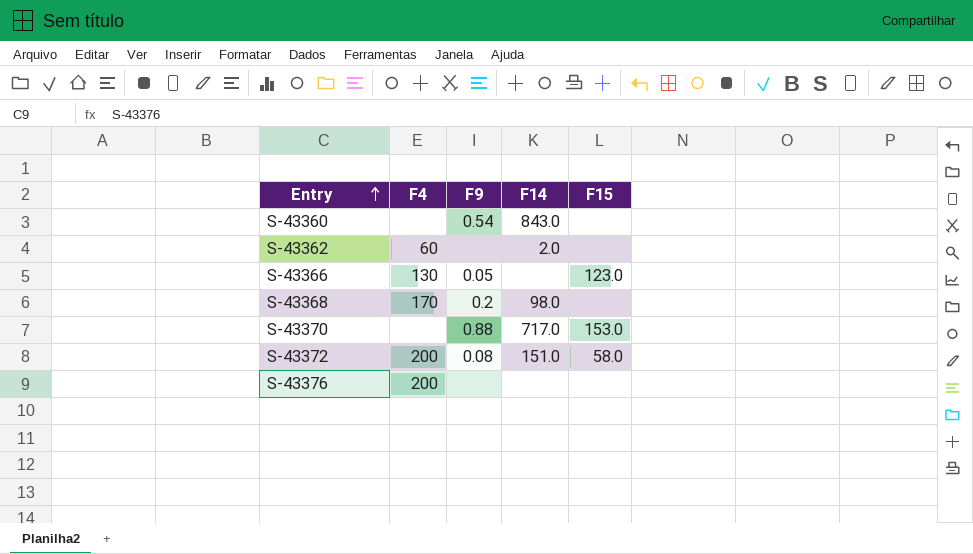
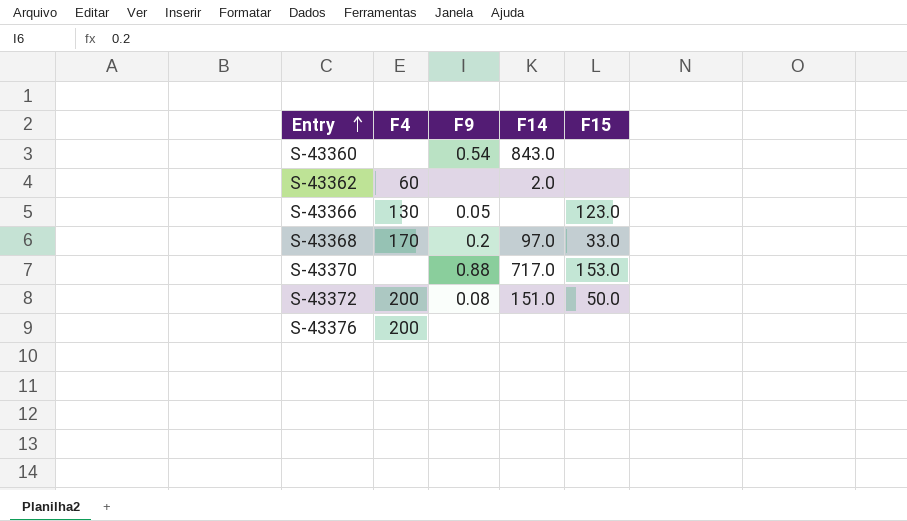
S-43368 | F14: 98.0 -> 97.0
S-43368 | F15: none -> 33.0
S-43372 | F15: 58.0 -> 50.0

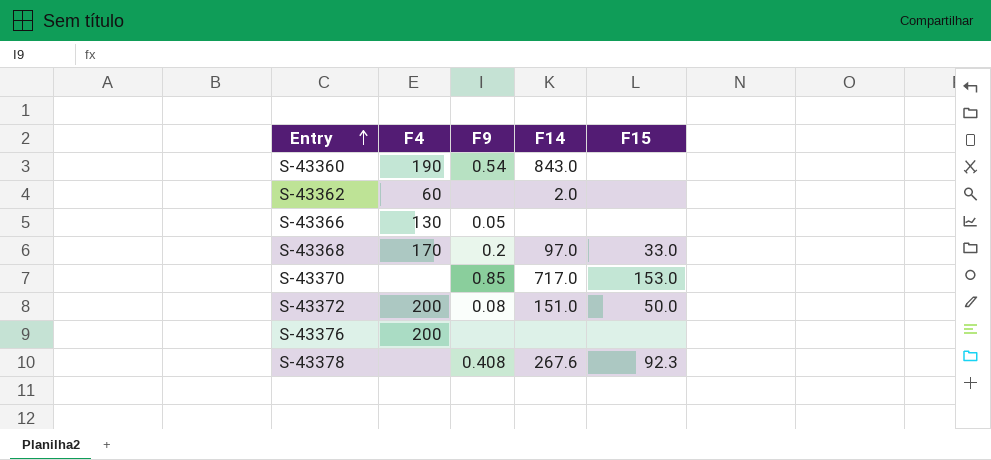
S-43360 | F4: none -> 190
S-43366 | F15: 123.0 -> none
S-43370 | F9: 0.88 -> 0.85
row S-43378: none -> none | 0.408 | 267.6 | 92.3

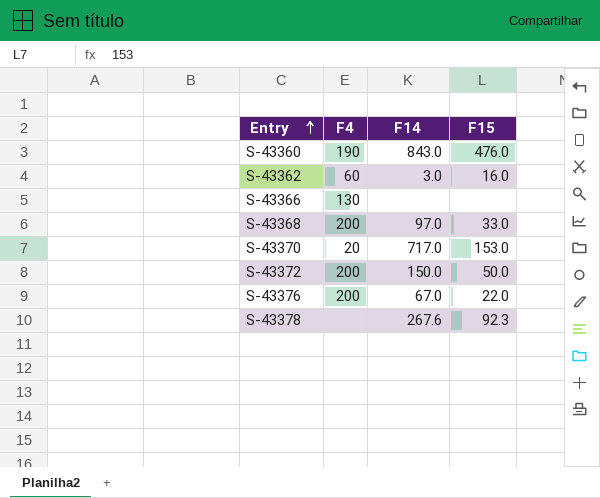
column F9 | position: 3 -> none
S-43360 | F15: none -> 476.0
S-43362 | F14: 2.0 -> 3.0
S-43362 | F15: none -> 16.0
S-43368 | F4: 170 -> 200
S-43370 | F4: none -> 20
S-43372 | F14: 151.0 -> 150.0
S-43376 | F14: none -> 67.0
S-43376 | F15: none -> 22.0

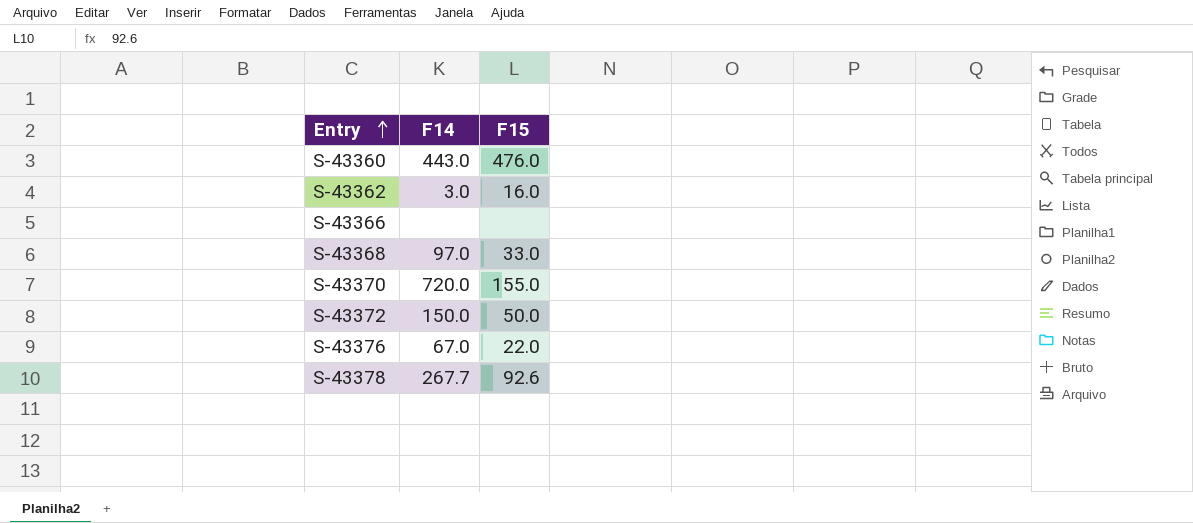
column F4 | position: 2 -> none
S-43360 | F14: 843.0 -> 443.0
S-43370 | F14: 717.0 -> 720.0
S-43370 | F15: 153.0 -> 155.0
S-43378 | F14: 267.6 -> 267.7
S-43378 | F15: 92.3 -> 92.6

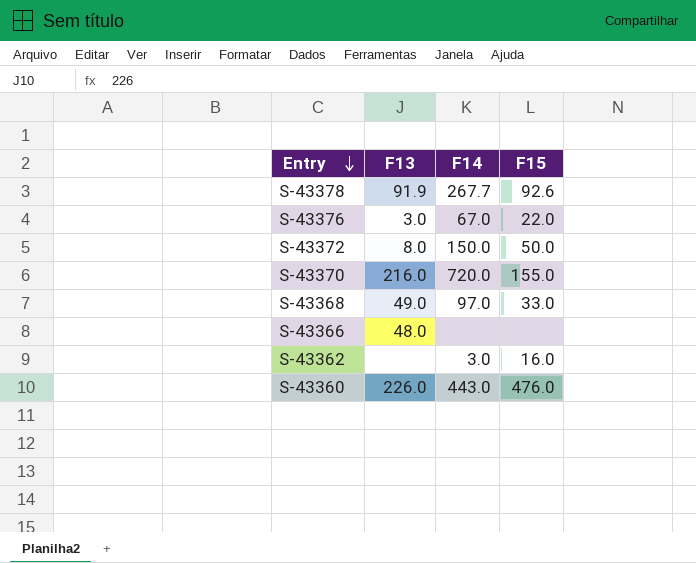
row order: Entry ascending -> Entry descending
column F13 | position: none -> 2

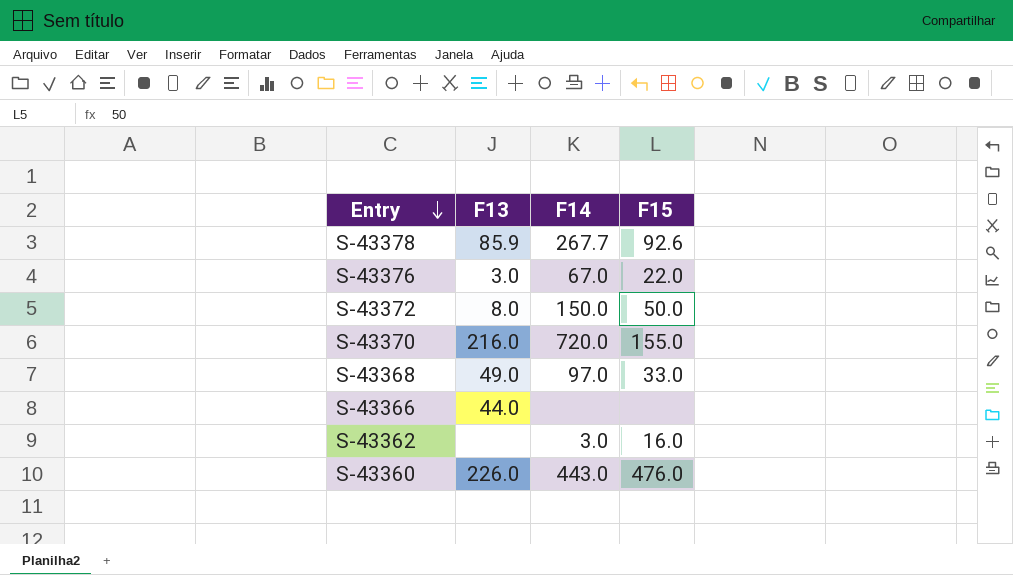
S-43378 | F13: 91.9 -> 85.9
S-43366 | F13: 48.0 -> 44.0

